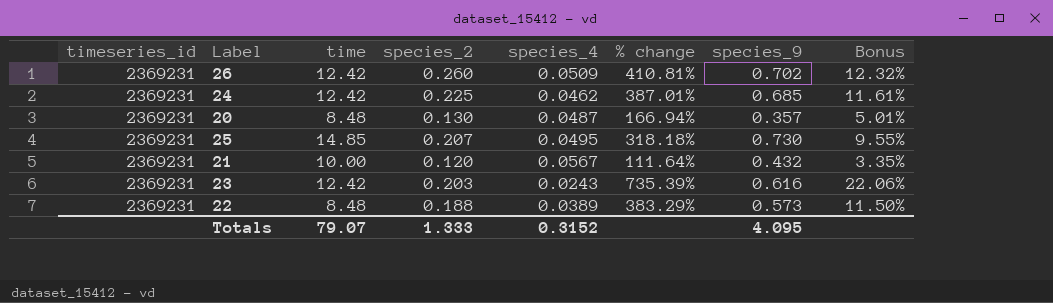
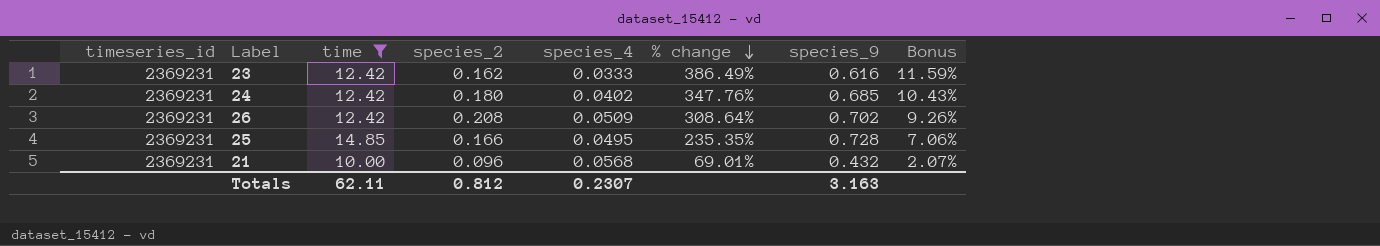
filter: none -> time != 8.48
row order: none -> % change descending
23 | species_2: 0.203 -> 0.162
23 | species_4: 0.0243 -> 0.0333
23 | % change: 735.39% -> 386.49%
23 | Bonus: 22.06% -> 11.59%
24 | species_2: 0.225 -> 0.180
24 | species_4: 0.0462 -> 0.0402
24 | % change: 387.01% -> 347.76%
24 | Bonus: 11.61% -> 10.43%
26 | species_2: 0.260 -> 0.208
26 | % change: 410.81% -> 308.64%
26 | Bonus: 12.32% -> 9.26%
25 | species_2: 0.207 -> 0.166
25 | % change: 318.18% -> 235.35%
25 | species_9: 0.730 -> 0.728
25 | Bonus: 9.55% -> 7.06%
21 | species_2: 0.120 -> 0.096
21 | species_4: 0.0567 -> 0.0568
21 | % change: 111.64% -> 69.01%
21 | Bonus: 3.35% -> 2.07%
Totals | time: 79.07 -> 62.11
Totals | species_2: 1.333 -> 0.812
Totals | species_4: 0.3152 -> 0.2307
Totals | species_9: 4.095 -> 3.163

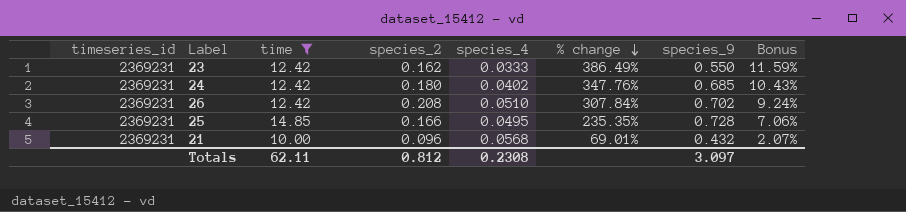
23 | species_9: 0.616 -> 0.550
26 | species_4: 0.0509 -> 0.0510
26 | % change: 308.64% -> 307.84%
26 | Bonus: 9.26% -> 9.24%
Totals | species_4: 0.2307 -> 0.2308
Totals | species_9: 3.163 -> 3.097

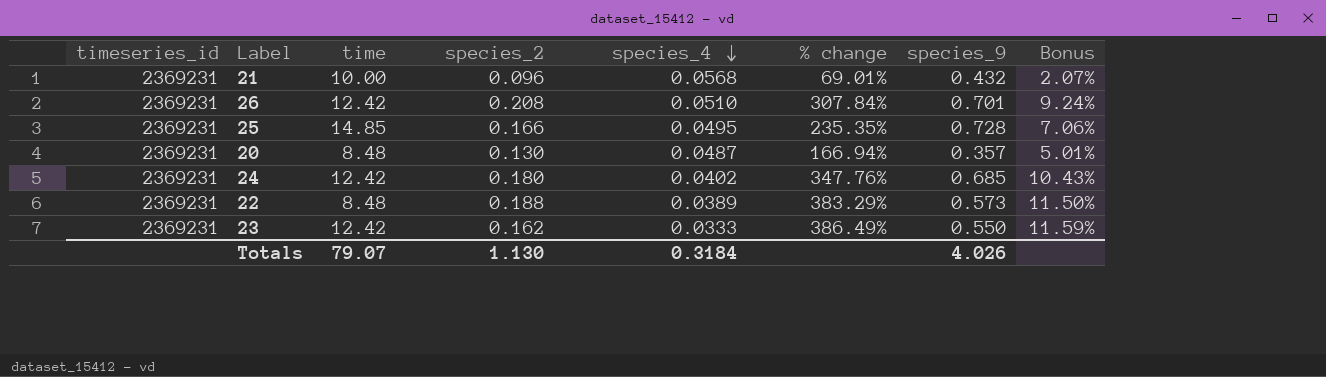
filter: time != 8.48 -> none
row order: % change descending -> species_4 descending
26 | species_9: 0.702 -> 0.701
Totals | time: 62.11 -> 79.07
Totals | species_2: 0.812 -> 1.130
Totals | species_4: 0.2308 -> 0.3184
Totals | species_9: 3.097 -> 4.026

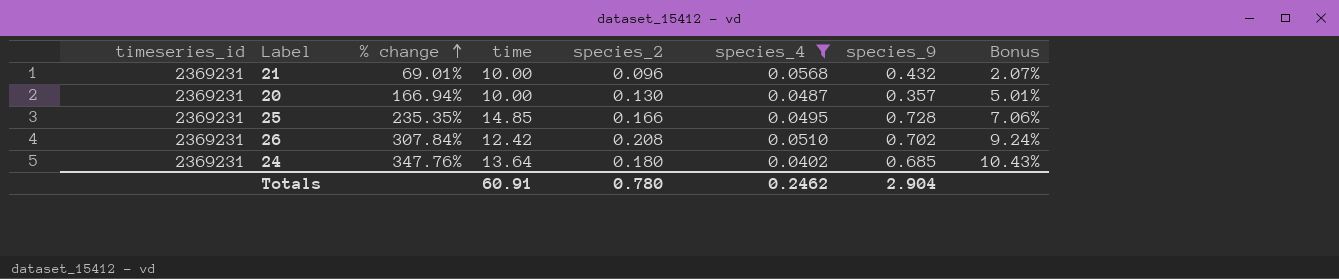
filter: none -> species_4 >= 0.0402
row order: species_4 descending -> % change ascending
column % change | position: 6 -> 3
20 | time: 8.48 -> 10.00
26 | species_9: 0.701 -> 0.702
24 | time: 12.42 -> 13.64
Totals | time: 79.07 -> 60.91
Totals | species_2: 1.130 -> 0.780
Totals | species_4: 0.3184 -> 0.2462
Totals | species_9: 4.026 -> 2.904

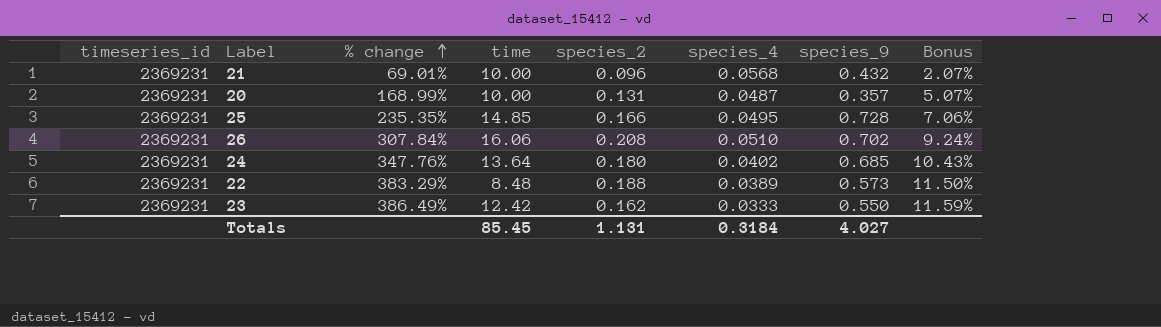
filter: species_4 >= 0.0402 -> none
20 | % change: 166.94% -> 168.99%
20 | species_2: 0.130 -> 0.131
20 | Bonus: 5.01% -> 5.07%
26 | time: 12.42 -> 16.06
Totals | time: 60.91 -> 85.45
Totals | species_2: 0.780 -> 1.131
Totals | species_4: 0.2462 -> 0.3184
Totals | species_9: 2.904 -> 4.027

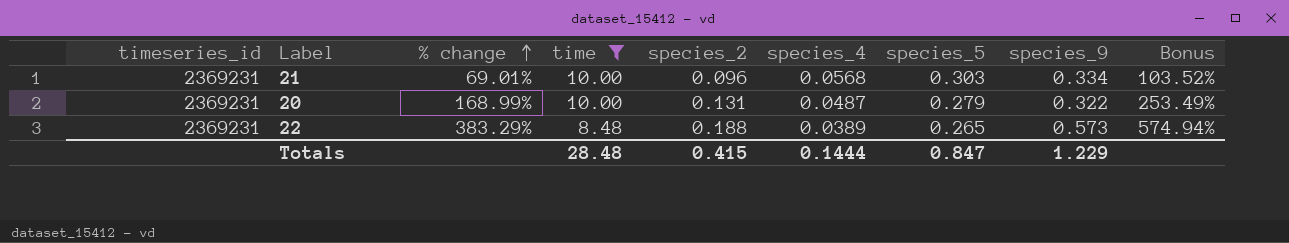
filter: none -> time <= 10.00
column species_5 | position: none -> 7
column Bonus | formula: [% change] * 0.03 -> [% change] * 1.5
21 | species_9: 0.432 -> 0.334
20 | species_9: 0.357 -> 0.322
Totals | time: 85.45 -> 28.48
Totals | species_2: 1.131 -> 0.415
Totals | species_4: 0.3184 -> 0.1444
Totals | species_9: 4.027 -> 1.229

